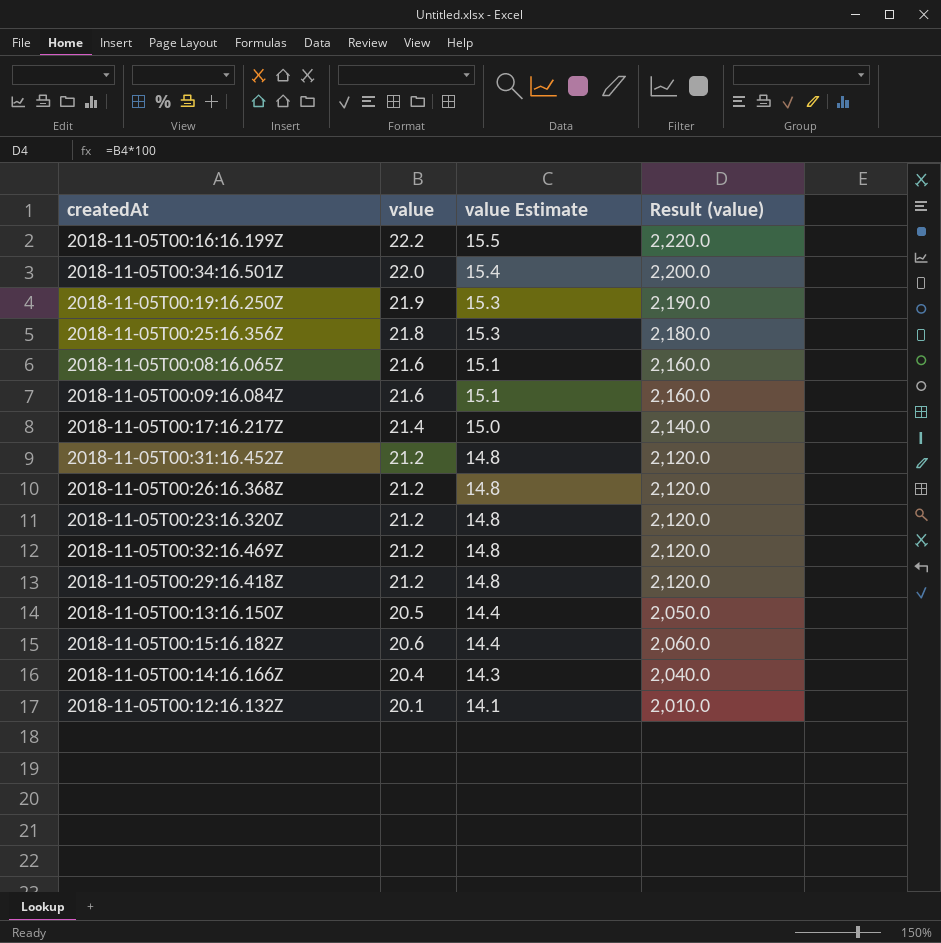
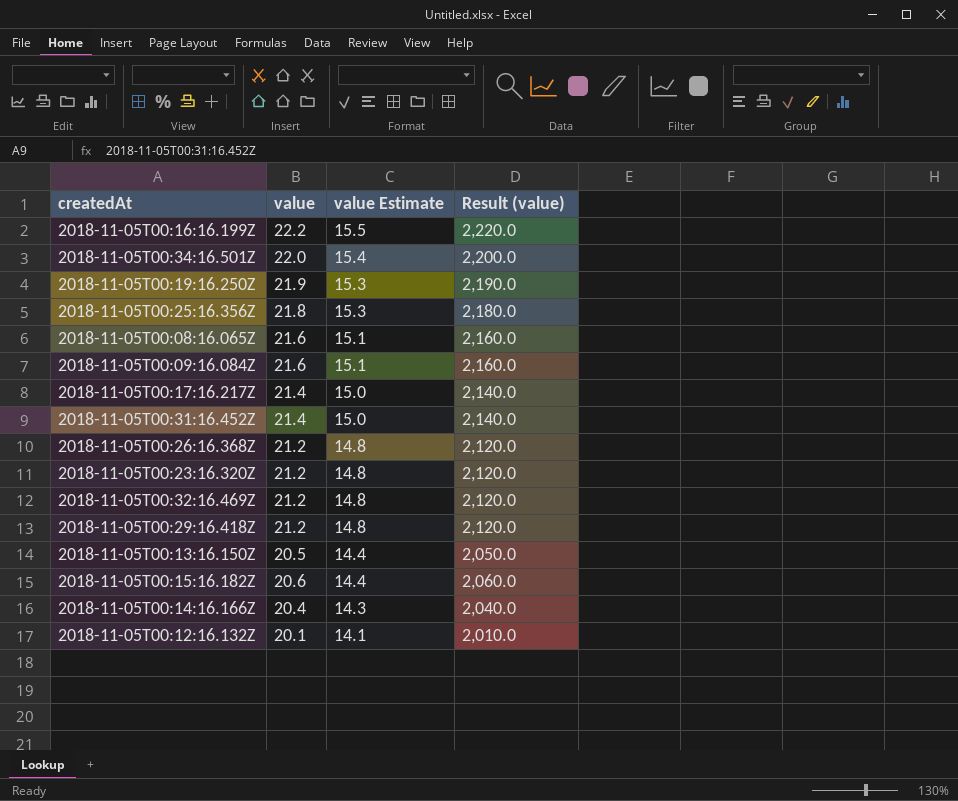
2018-11-05T00:31:16.452Z | value: 21.2 -> 21.4
2018-11-05T00:31:16.452Z | value Estimate: 14.8 -> 15.0
2018-11-05T00:31:16.452Z | Result (value): 2,120.0 -> 2,140.0

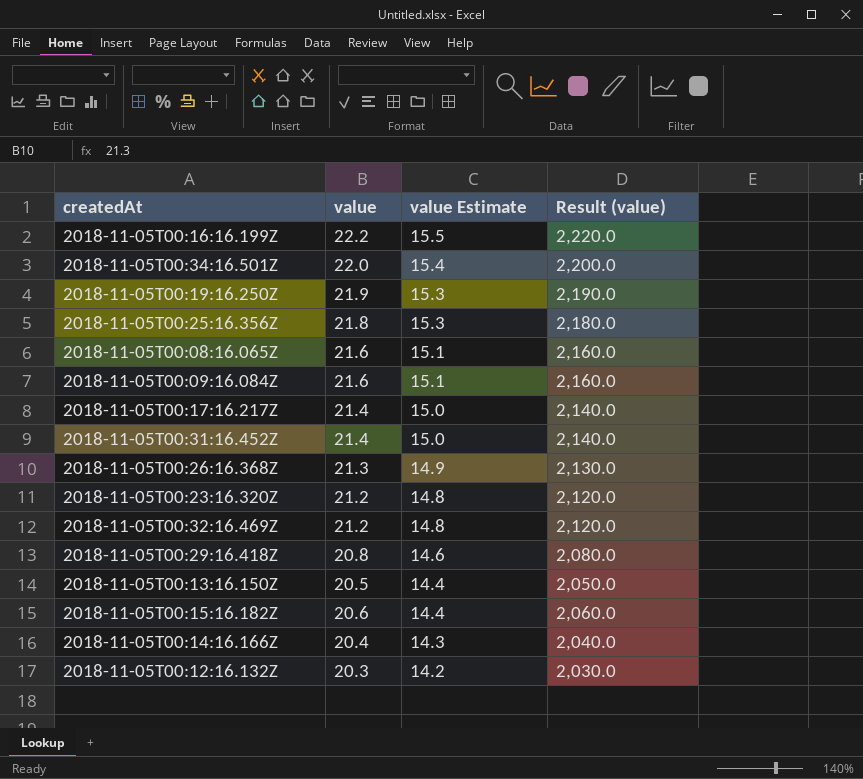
2018-11-05T00:26:16.368Z | value: 21.2 -> 21.3
2018-11-05T00:26:16.368Z | value Estimate: 14.8 -> 14.9
2018-11-05T00:26:16.368Z | Result (value): 2,120.0 -> 2,130.0
2018-11-05T00:29:16.418Z | value: 21.2 -> 20.8
2018-11-05T00:29:16.418Z | value Estimate: 14.8 -> 14.6
2018-11-05T00:29:16.418Z | Result (value): 2,120.0 -> 2,080.0
2018-11-05T00:12:16.132Z | value: 20.1 -> 20.3
2018-11-05T00:12:16.132Z | value Estimate: 14.1 -> 14.2
2018-11-05T00:12:16.132Z | Result (value): 2,010.0 -> 2,030.0

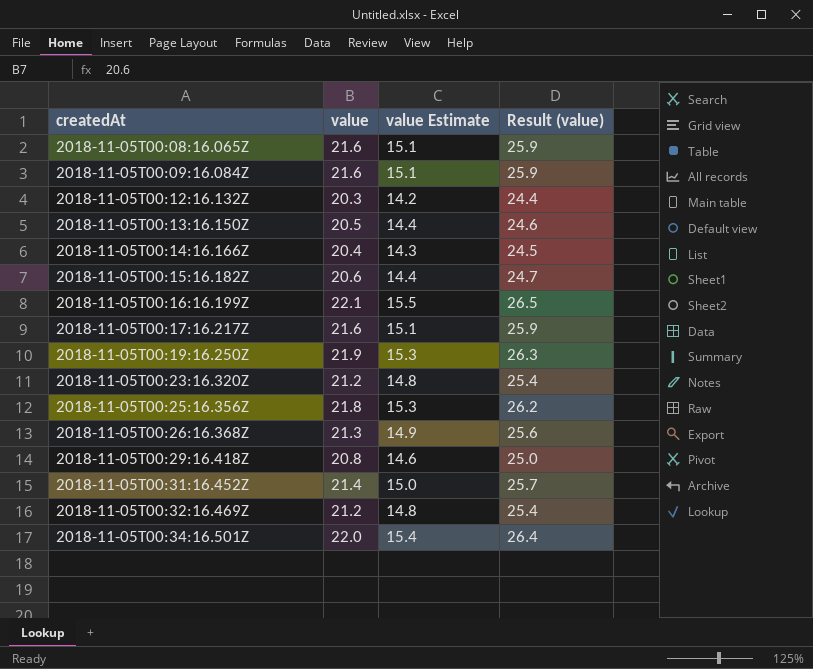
row order: value Estimate descending -> createdAt ascending
column Result (value) | formula: [value] * 100 -> [value] * 1.2
2018-11-05T00:16:16.199Z | value: 22.2 -> 22.1
2018-11-05T00:17:16.217Z | value: 21.4 -> 21.6
2018-11-05T00:17:16.217Z | value Estimate: 15.0 -> 15.1

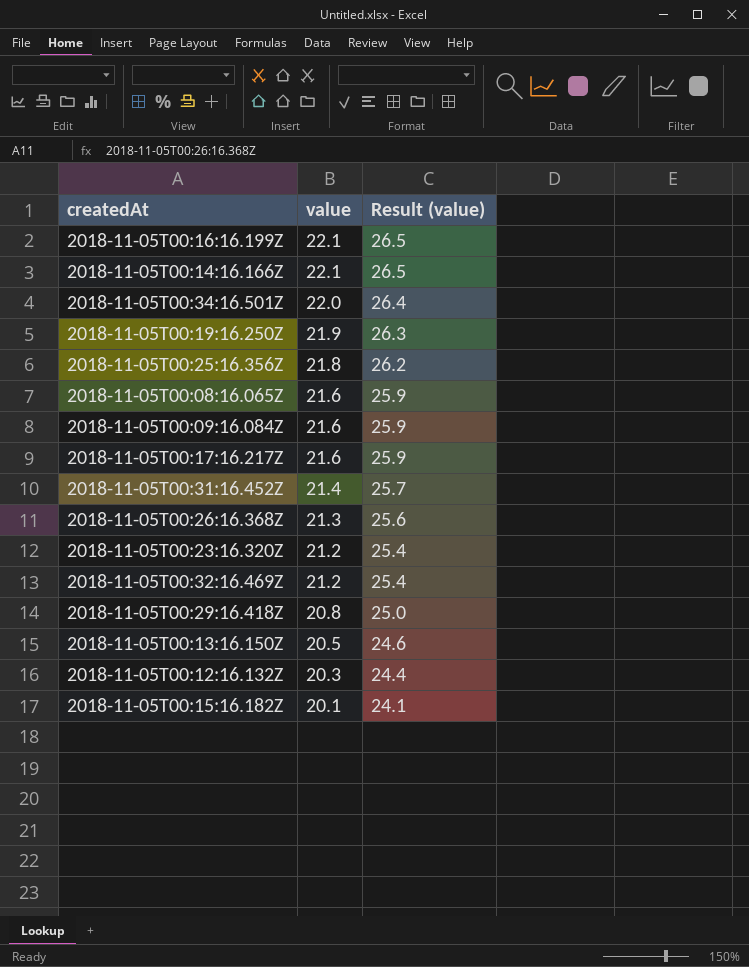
row order: createdAt ascending -> value descending
column value Estimate | formula: [value] * 0.7 -> none
2018-11-05T00:14:16.166Z | value: 20.4 -> 22.1
2018-11-05T00:14:16.166Z | Result (value): 24.5 -> 26.5
2018-11-05T00:15:16.182Z | value: 20.6 -> 20.1
2018-11-05T00:15:16.182Z | Result (value): 24.7 -> 24.1

